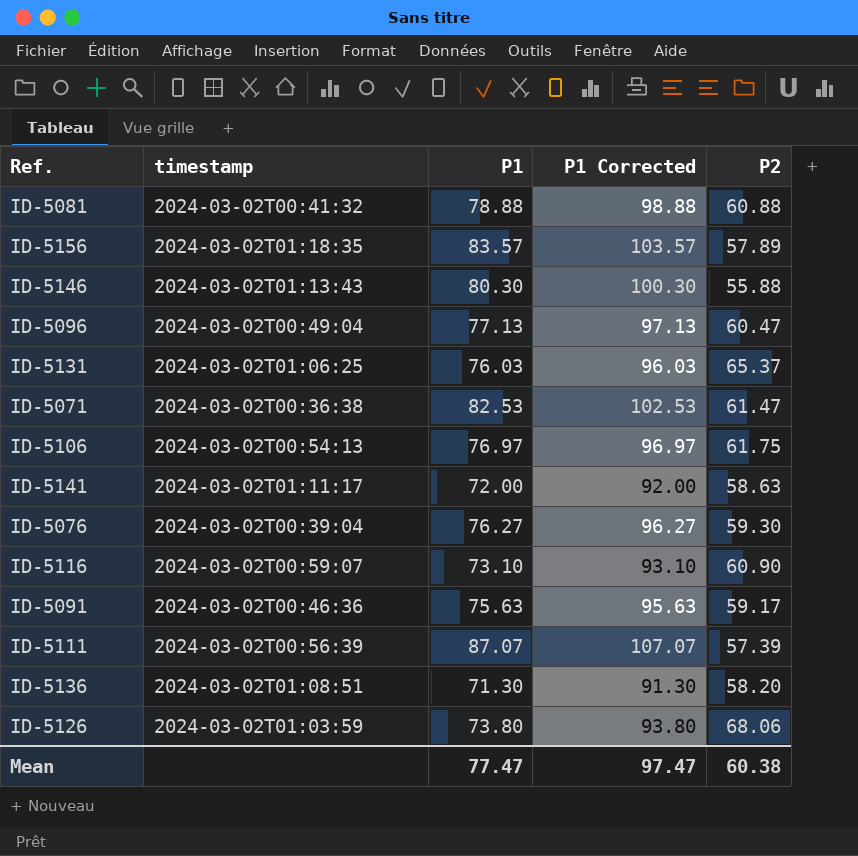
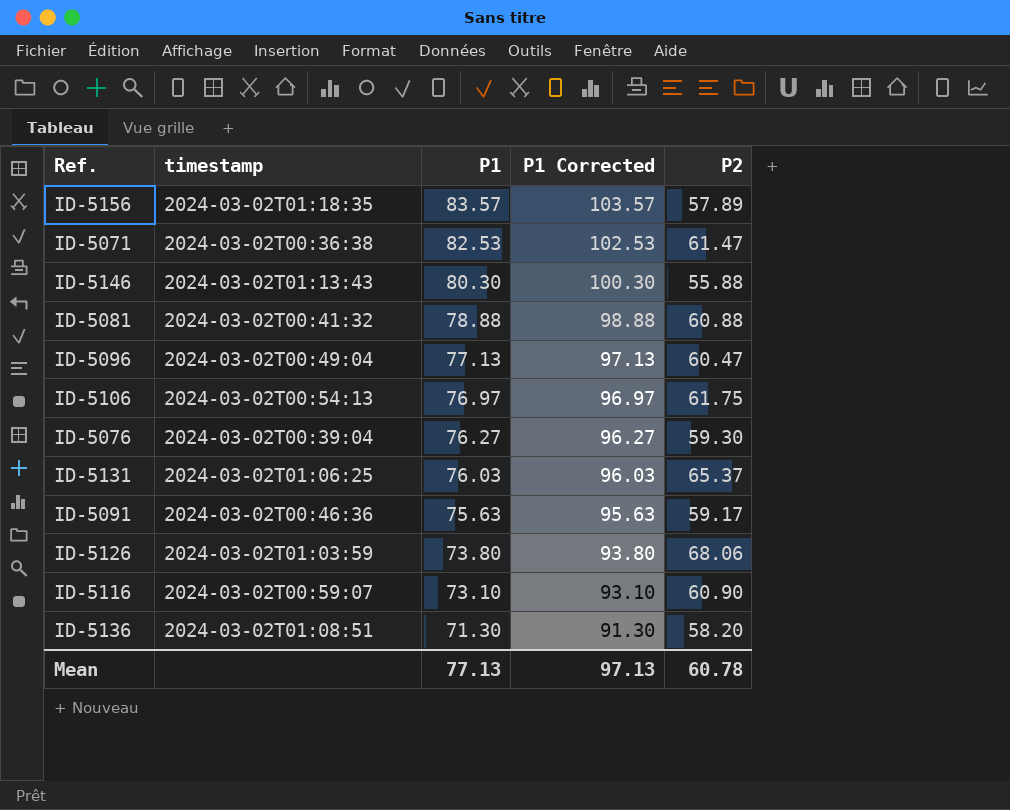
row order: none -> P1 descending
row ID-5141: 2024-03-02T01:11:17 | 72.00 | 92.00 | 58.63 -> none
row ID-5111: 2024-03-02T00:56:39 | 87.07 | 107.07 | 57.39 -> none
Mean | P1: 77.47 -> 77.13
Mean | P1 Corrected: 97.47 -> 97.13
Mean | P2: 60.38 -> 60.78

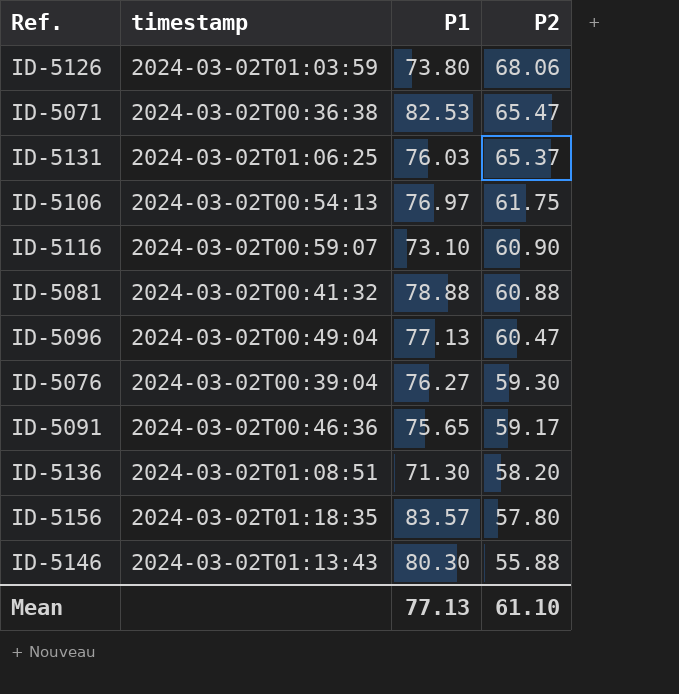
row order: P1 descending -> P2 descending
column P1 Corrected | formula: [P1] + 20 -> none
ID-5071 | P2: 61.47 -> 65.47
ID-5091 | P1: 75.63 -> 75.65
ID-5156 | P2: 57.89 -> 57.80
Mean | P2: 60.78 -> 61.10

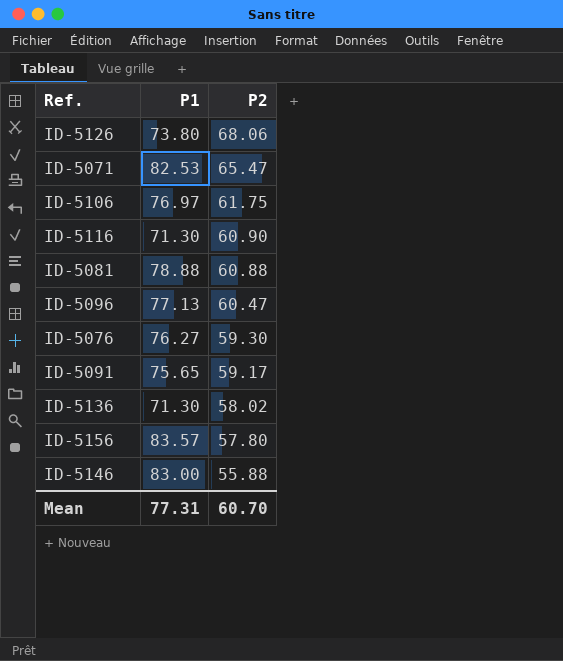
column timestamp | position: 2 -> none
row ID-5131: 2024-03-02T01:06:25 | 76.03 | 65.37 -> none
ID-5116 | P1: 73.10 -> 71.30
ID-5136 | P2: 58.20 -> 58.02
ID-5146 | P1: 80.30 -> 83.00
Mean | P1: 77.13 -> 77.31
Mean | P2: 61.10 -> 60.70

